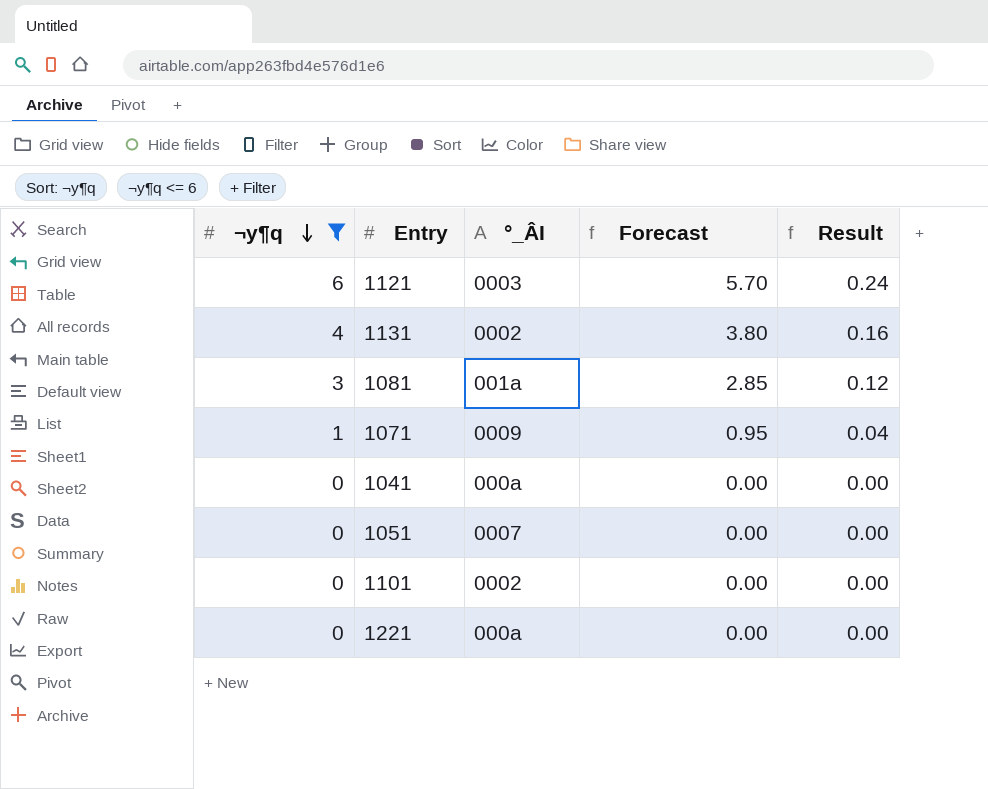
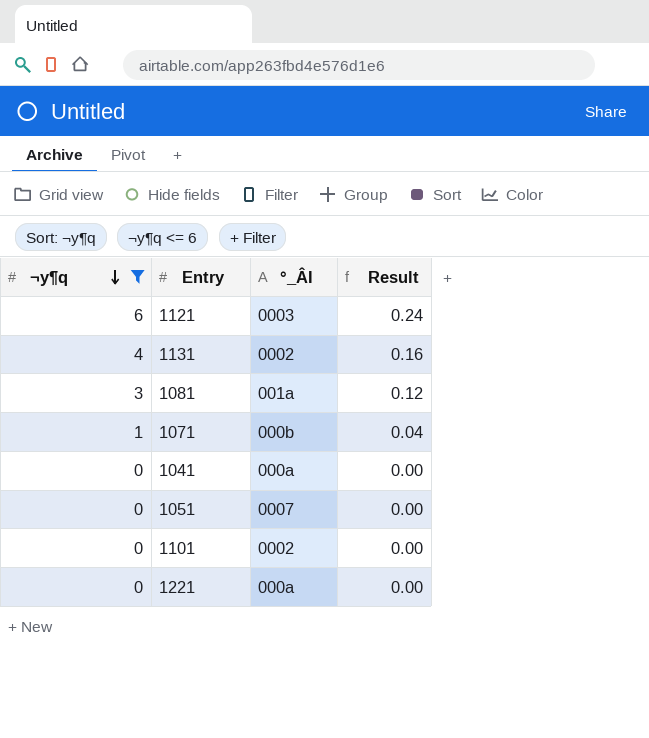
column Forecast | formula: [¬y¶q] * 0.95 -> none
1071 | °_ÂI: 0009 -> 000b

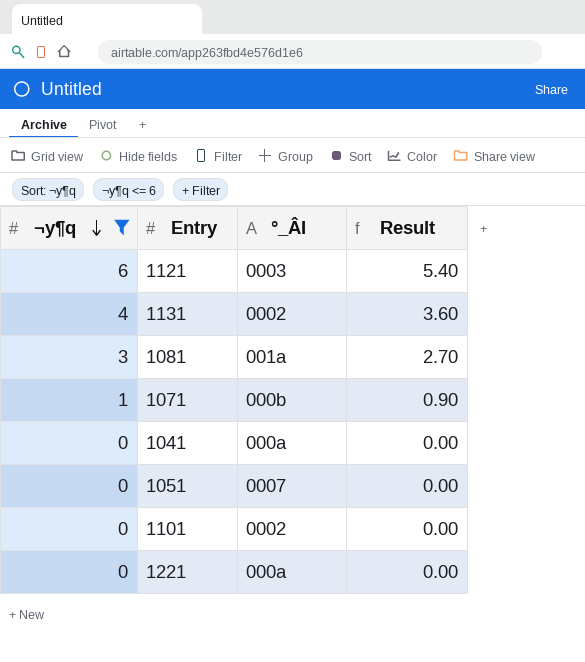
column Result | formula: [¬y¶q] * 0.04 -> [¬y¶q] * 0.9

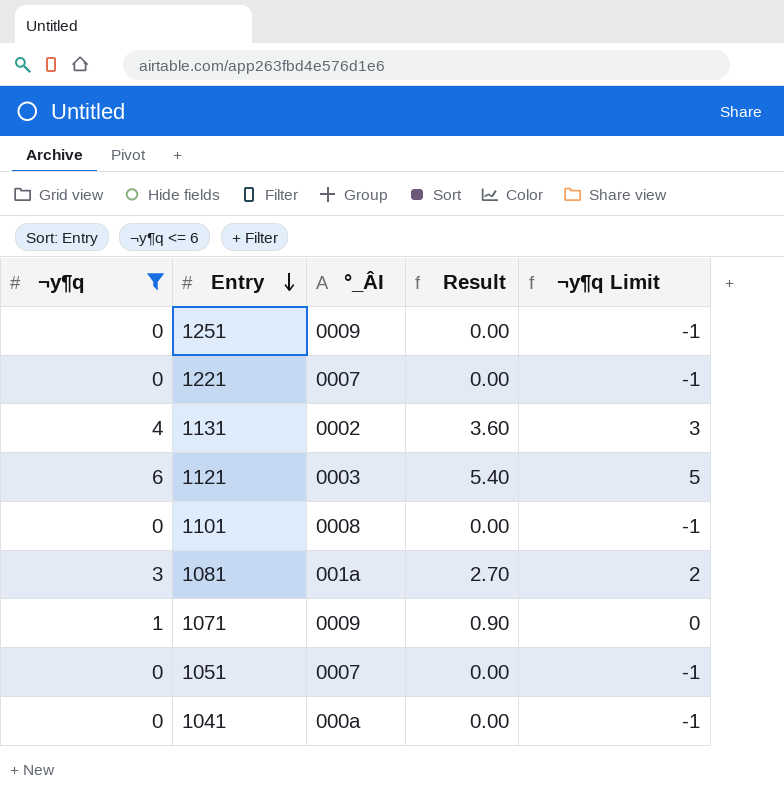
row order: ¬y¶q descending -> Entry descending
column ¬y¶q Limit | formula: none -> [¬y¶q] - 1
row 1251: none -> 0 | 0009 | 0.00 | -1
1221 | °_ÂI: 000a -> 0007
1101 | °_ÂI: 0002 -> 0008
1071 | °_ÂI: 000b -> 0009

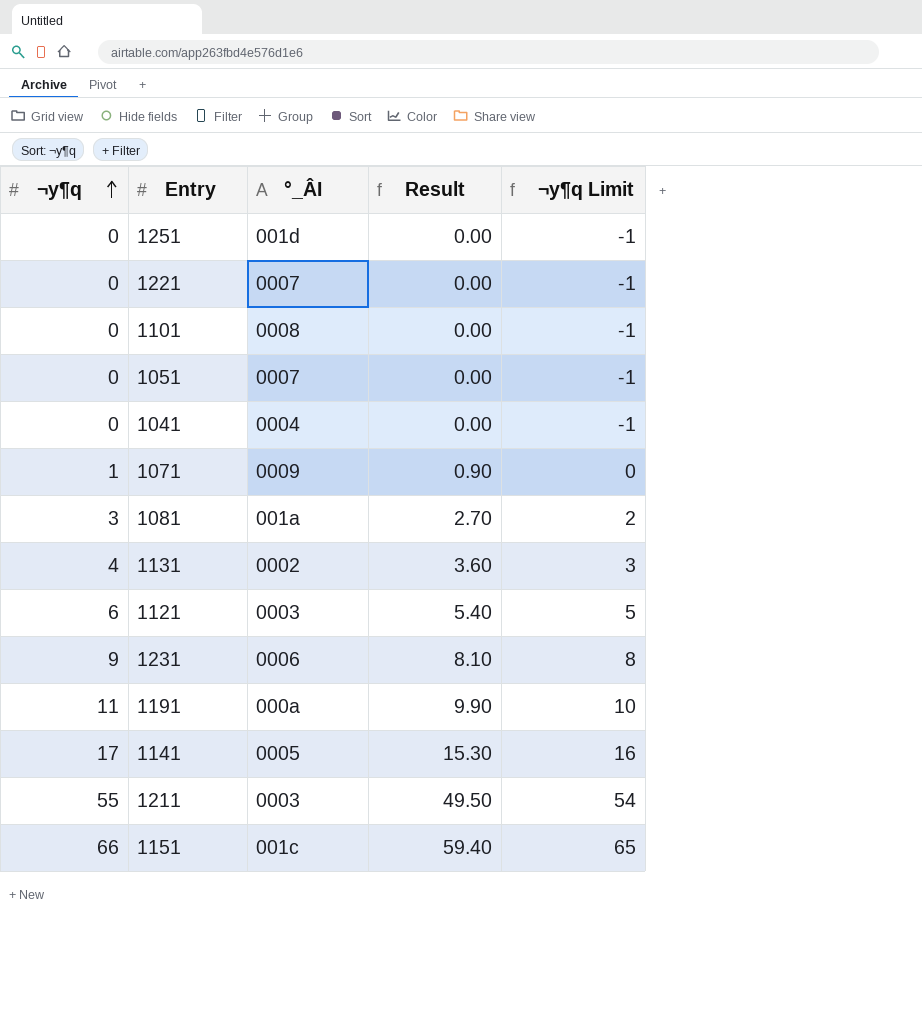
filter: ¬y¶q <= 6 -> none
row order: Entry descending -> ¬y¶q ascending
1251 | °_ÂI: 0009 -> 001d
1041 | °_ÂI: 000a -> 0004

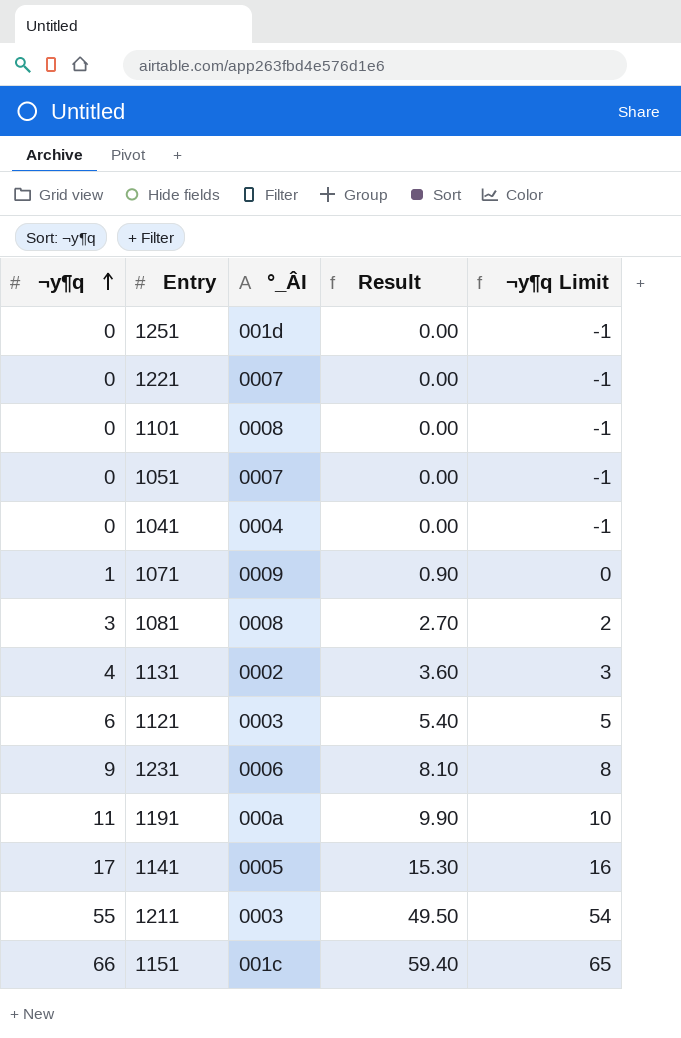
1081 | °_ÂI: 001a -> 0008

